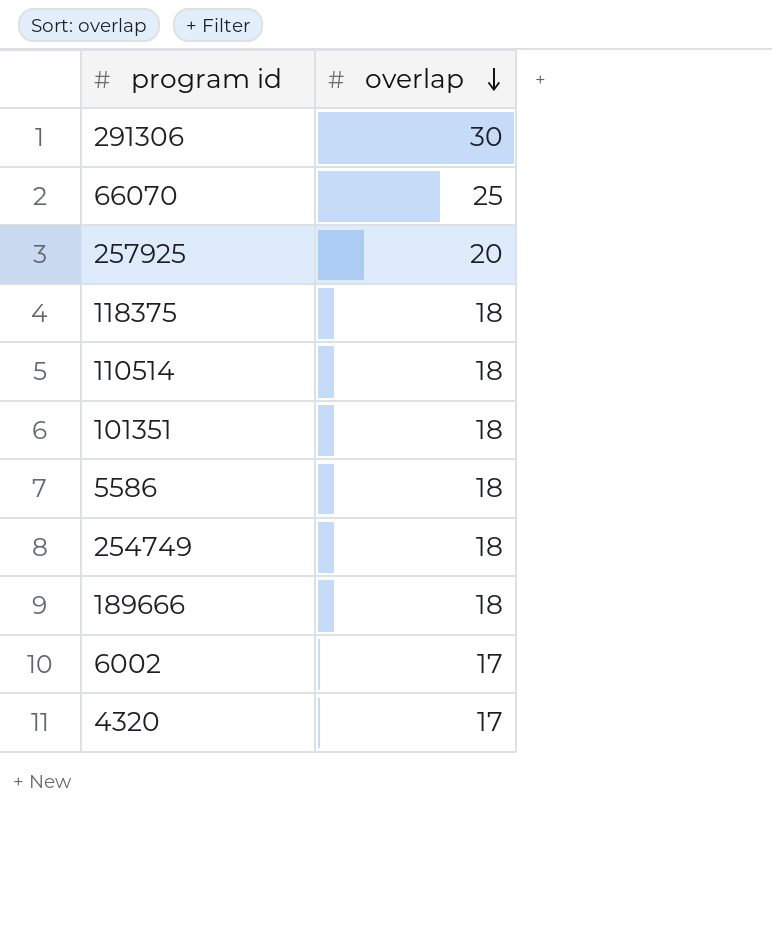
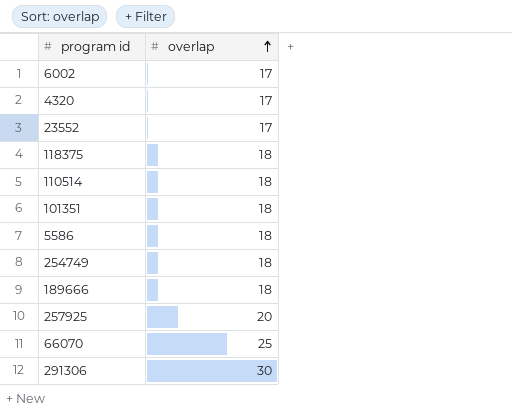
row order: overlap descending -> overlap ascending
row 23552: none -> 17

